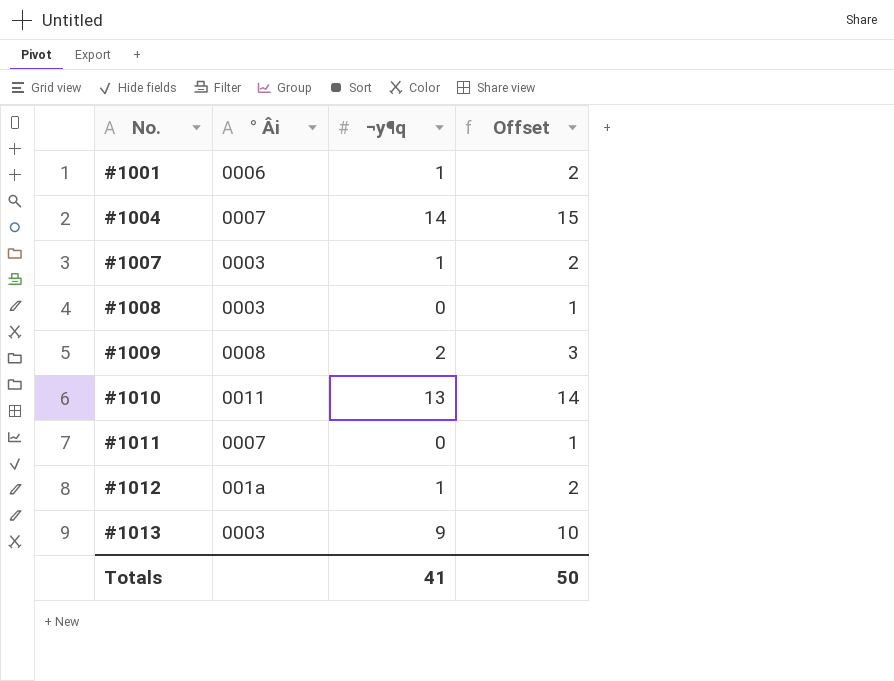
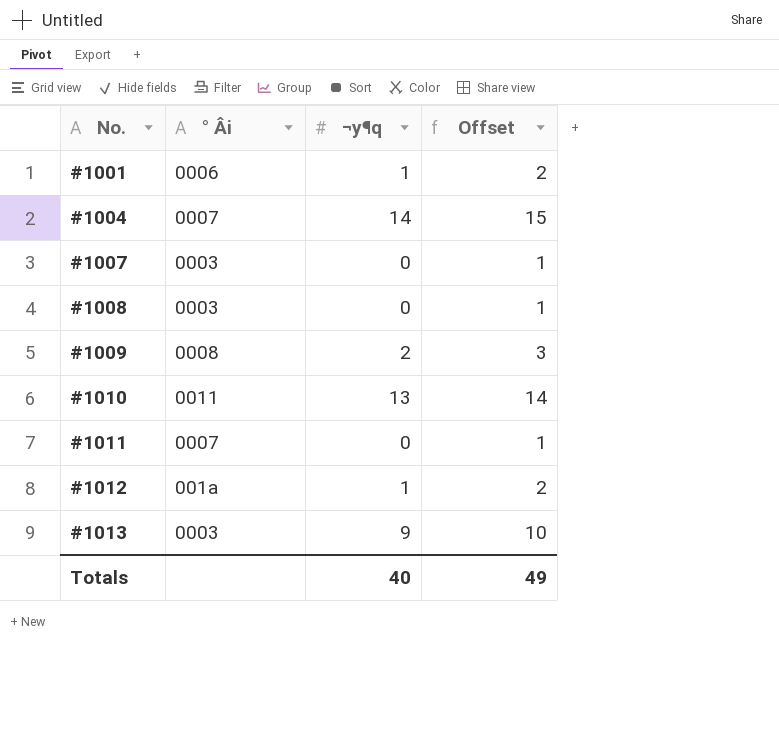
#1007 | ¬y¶q: 1 -> 0
#1007 | Offset: 2 -> 1
Totals | ¬y¶q: 41 -> 40
Totals | Offset: 50 -> 49

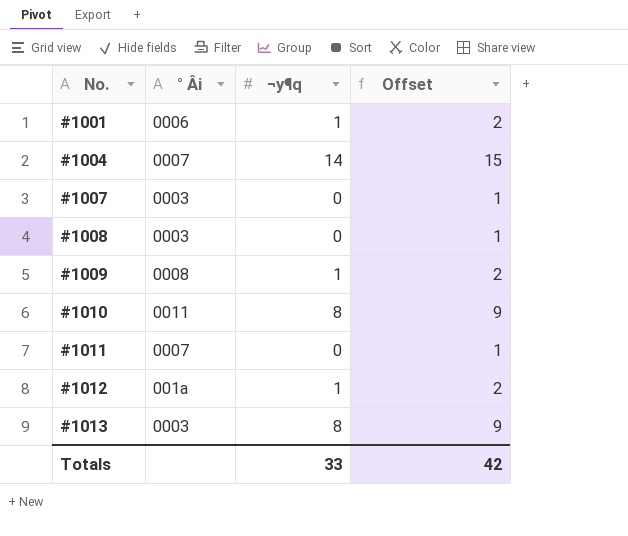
#1009 | ¬y¶q: 2 -> 1
#1009 | Offset: 3 -> 2
#1010 | ¬y¶q: 13 -> 8
#1010 | Offset: 14 -> 9
#1013 | ¬y¶q: 9 -> 8
#1013 | Offset: 10 -> 9
Totals | ¬y¶q: 40 -> 33
Totals | Offset: 49 -> 42

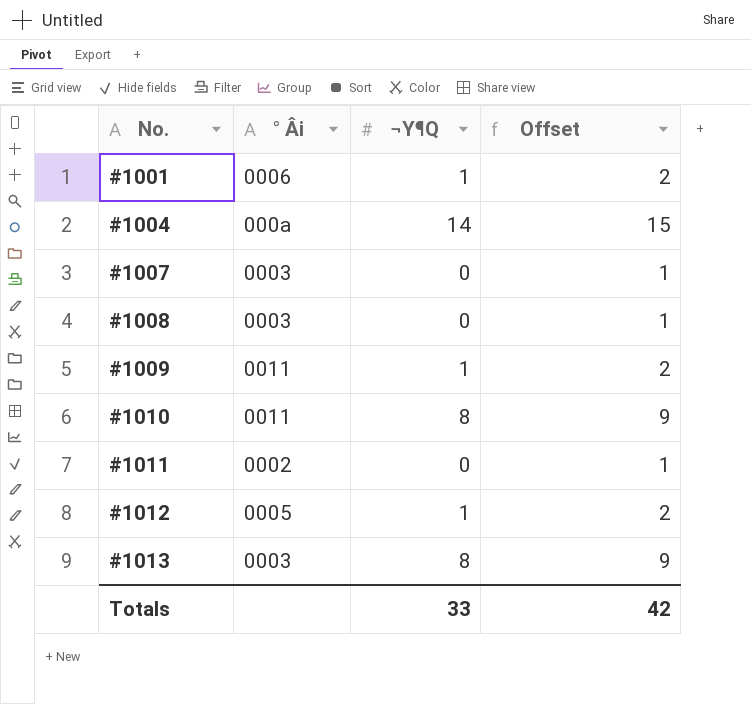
column name: ¬y¶q -> ¬Y¶Q
#1004 | ° Âi: 0007 -> 000a
#1009 | ° Âi: 0008 -> 0011
#1011 | ° Âi: 0007 -> 0002
#1012 | ° Âi: 001a -> 0005

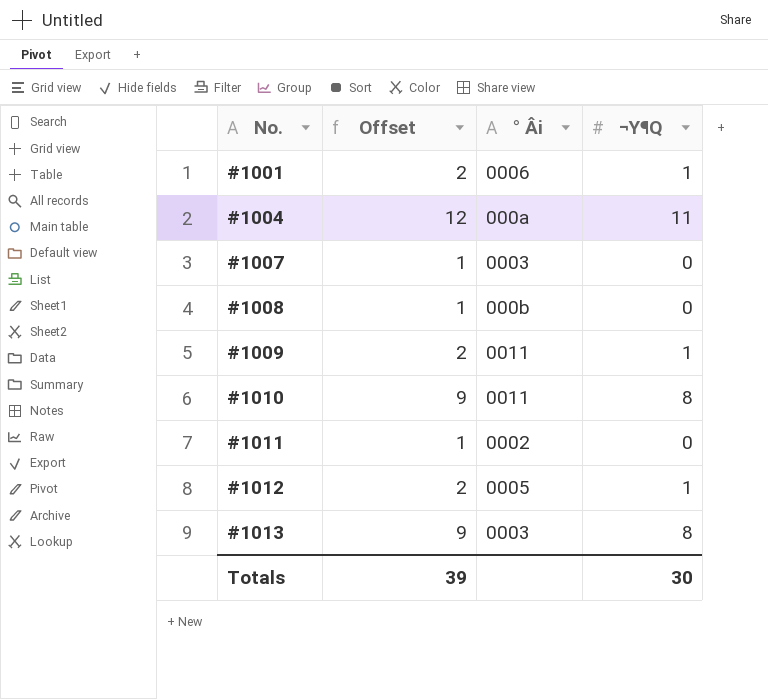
column Offset | position: 4 -> 2
#1004 | Offset: 15 -> 12
#1004 | ¬Y¶Q: 14 -> 11
#1008 | ° Âi: 0003 -> 000b
Totals | Offset: 42 -> 39
Totals | ¬Y¶Q: 33 -> 30

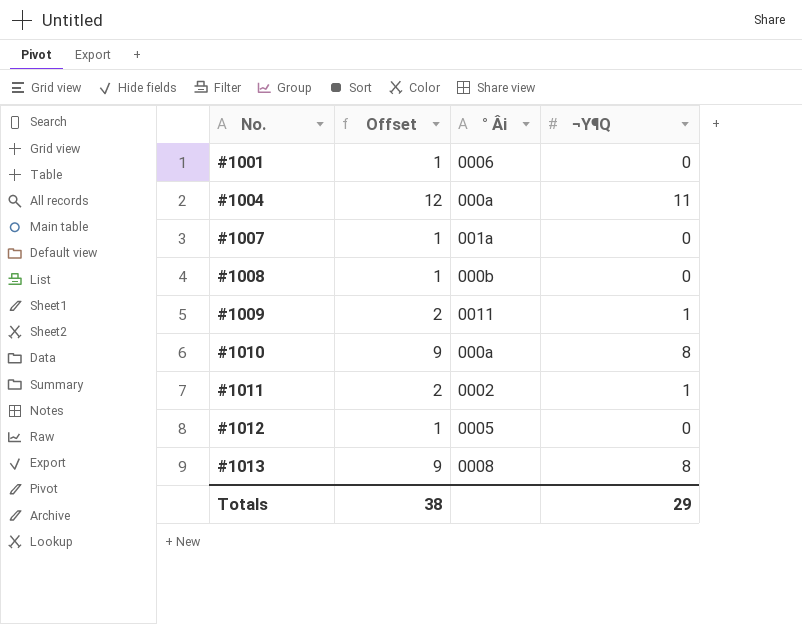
#1001 | Offset: 2 -> 1
#1001 | ¬Y¶Q: 1 -> 0
#1007 | ° Âi: 0003 -> 001a
#1010 | ° Âi: 0011 -> 000a
#1011 | Offset: 1 -> 2
#1011 | ¬Y¶Q: 0 -> 1
#1012 | Offset: 2 -> 1
#1012 | ¬Y¶Q: 1 -> 0
#1013 | ° Âi: 0003 -> 0008
Totals | Offset: 39 -> 38
Totals | ¬Y¶Q: 30 -> 29

